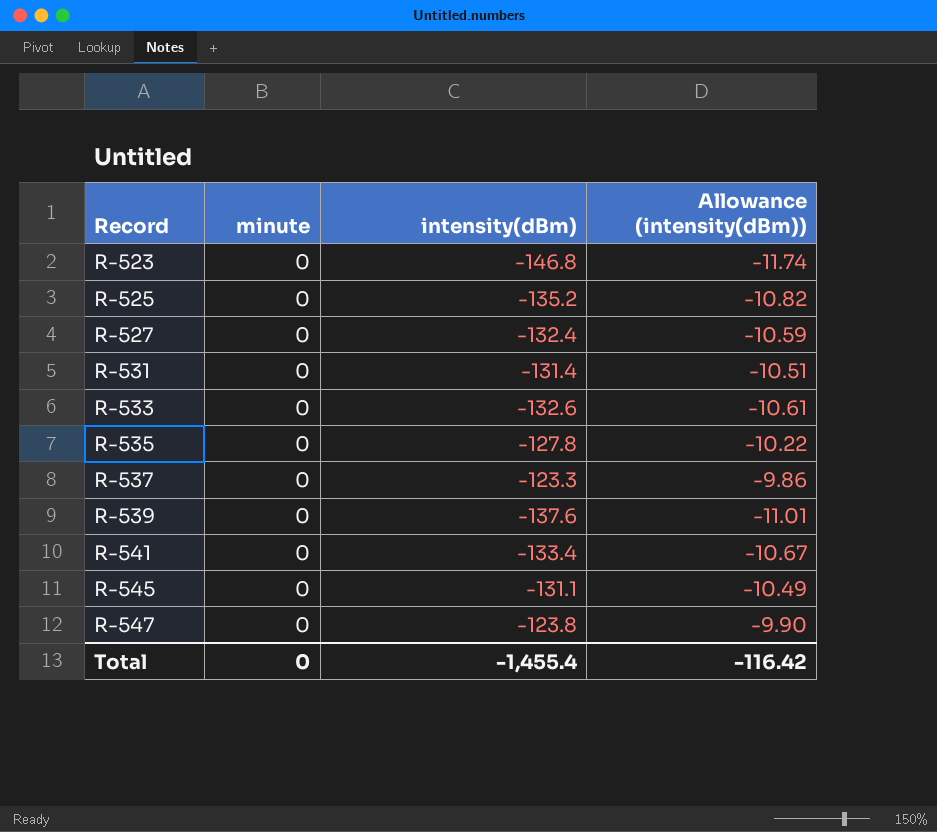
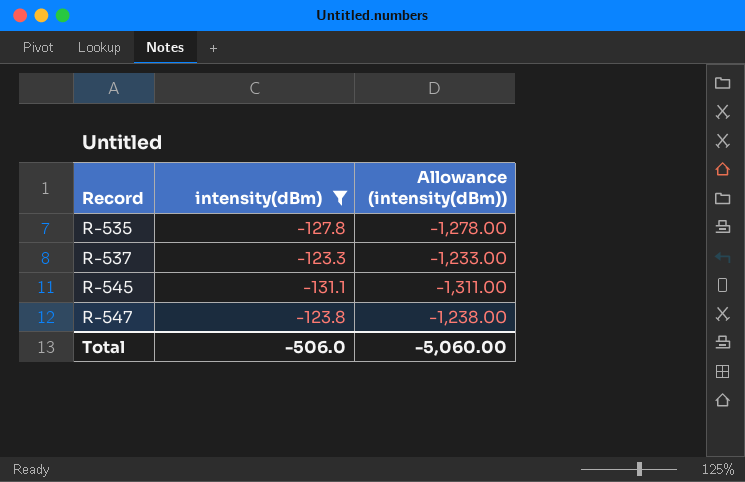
filter: none -> intensity(dBm) >= -131.1
column minute | position: 2 -> none
column Allowance (intensity(dBm)) | formula: [intensity(dBm)] * 0.08 -> [intensity(dBm)] * 10
Total | intensity(dBm): -1,455.4 -> -506.0
Total | Allowance (intensity(dBm)): -116.42 -> -5,060.00

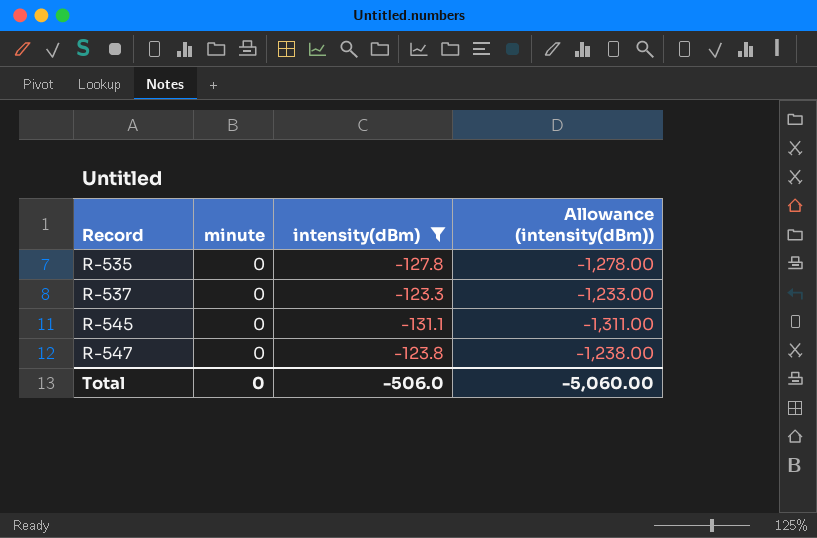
column minute | position: none -> 2

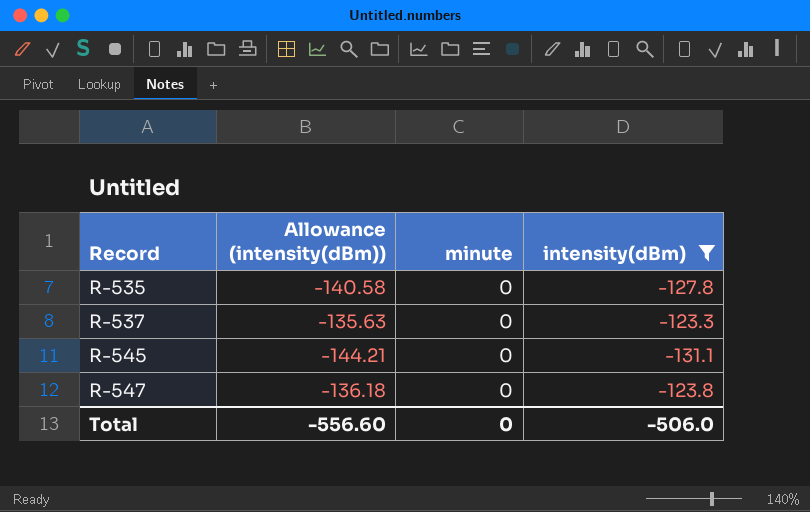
column Allowance (intensity(dBm)) | formula: [intensity(dBm)] * 10 -> [intensity(dBm)] * 1.1
column Allowance (intensity(dBm)) | position: 4 -> 2
Total | Allowance (intensity(dBm)): -5,060.00 -> -556.60

